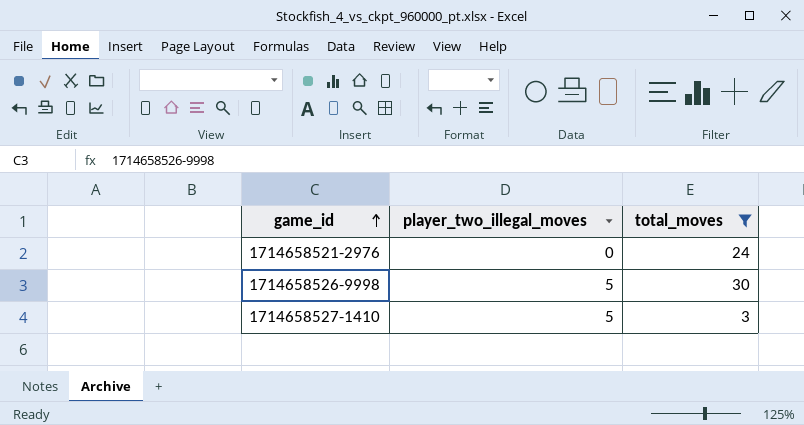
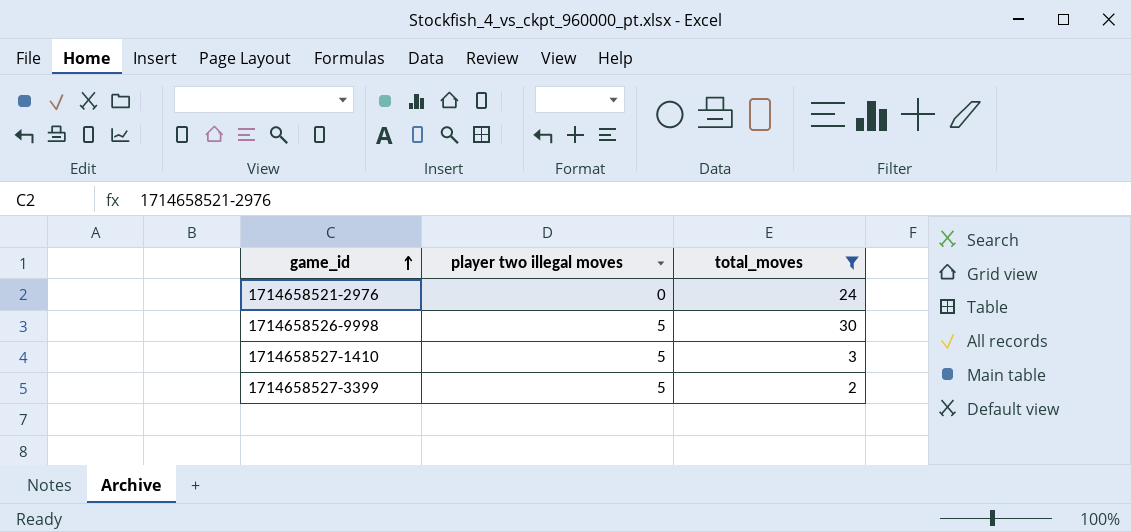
column name: player_two_illegal_moves -> player two illegal moves
row 1714658527-3399: none -> 5 | 2

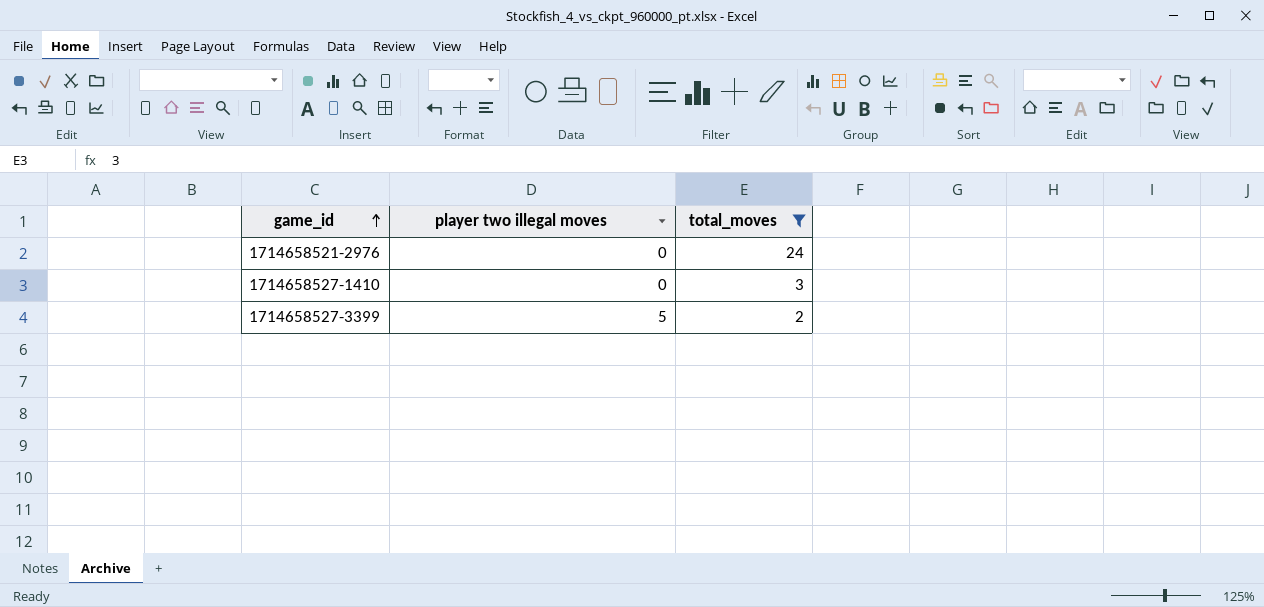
row 1714658526-9998: 5 | 30 -> none
1714658527-1410 | player two illegal moves: 5 -> 0

